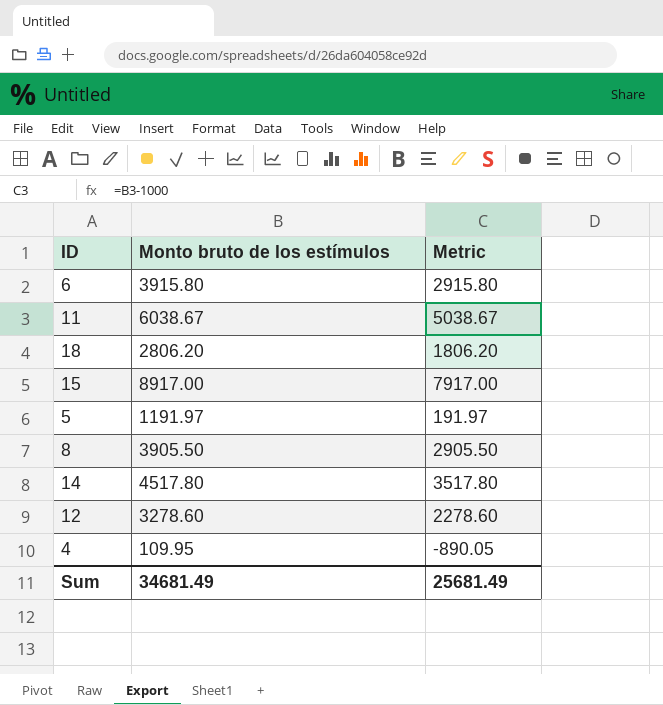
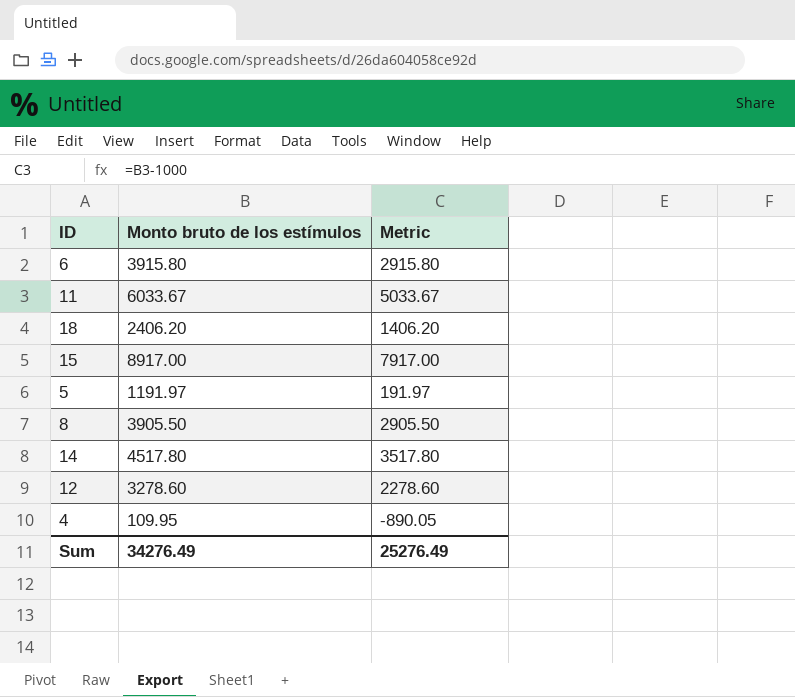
11 | Monto bruto de los estímulos: 6038.67 -> 6033.67
11 | Metric: 5038.67 -> 5033.67
18 | Monto bruto de los estímulos: 2806.20 -> 2406.20
18 | Metric: 1806.20 -> 1406.20
Sum | Monto bruto de los estímulos: 34681.49 -> 34276.49
Sum | Metric: 25681.49 -> 25276.49

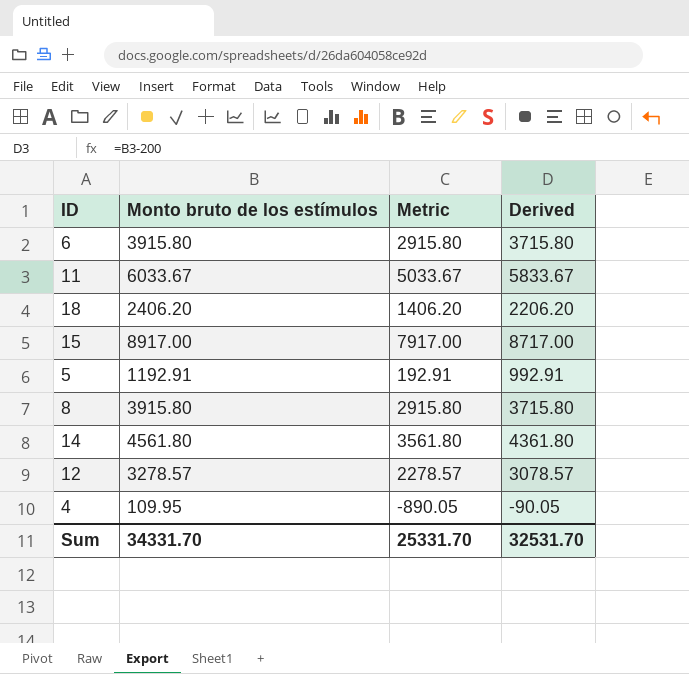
column Derived | formula: none -> [Monto bruto de los estímulos] - 200
5 | Monto bruto de los estímulos: 1191.97 -> 1192.91
5 | Metric: 191.97 -> 192.91
8 | Monto bruto de los estímulos: 3905.50 -> 3915.80
8 | Metric: 2905.50 -> 2915.80
14 | Monto bruto de los estímulos: 4517.80 -> 4561.80
14 | Metric: 3517.80 -> 3561.80
12 | Monto bruto de los estímulos: 3278.60 -> 3278.57
12 | Metric: 2278.60 -> 2278.57
Sum | Monto bruto de los estímulos: 34276.49 -> 34331.70
Sum | Metric: 25276.49 -> 25331.70

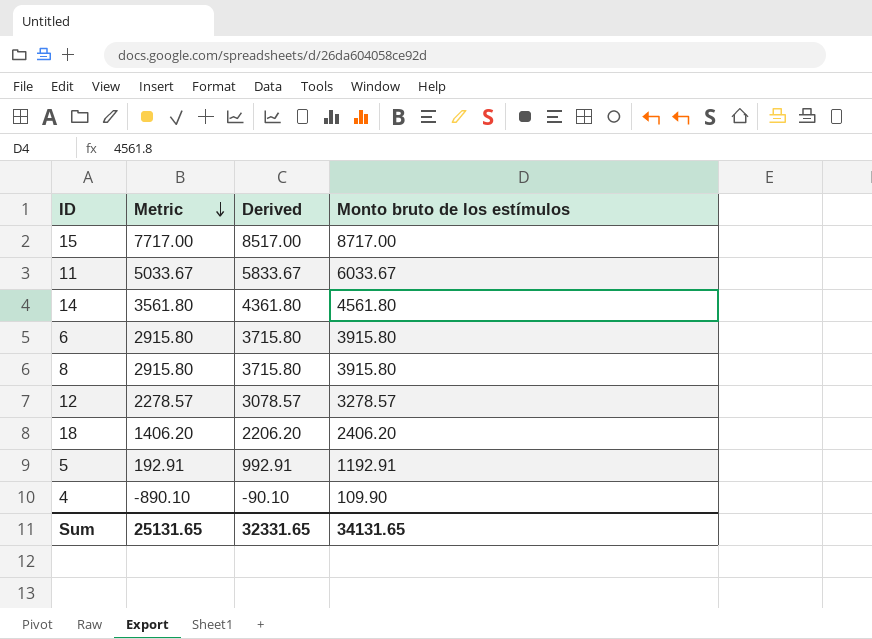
row order: none -> Metric descending
column Monto bruto de los estímulos | position: 2 -> 4
15 | Metric: 7917.00 -> 7717.00
15 | Derived: 8717.00 -> 8517.00
15 | Monto bruto de los estímulos: 8917.00 -> 8717.00
4 | Metric: -890.05 -> -890.10
4 | Derived: -90.05 -> -90.10
4 | Monto bruto de los estímulos: 109.95 -> 109.90
Sum | Metric: 25331.70 -> 25131.65
Sum | Derived: 32531.70 -> 32331.65
Sum | Monto bruto de los estímulos: 34331.70 -> 34131.65

